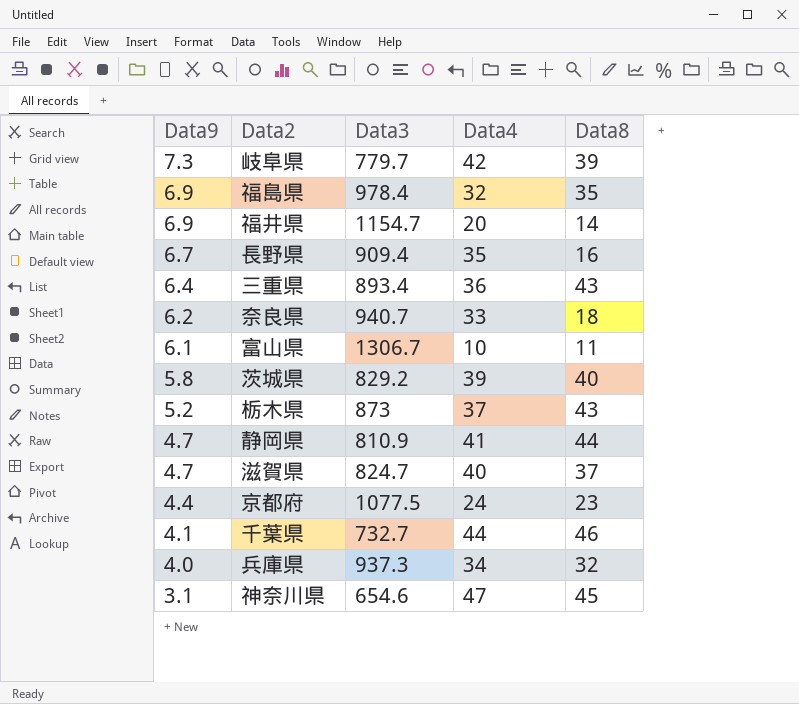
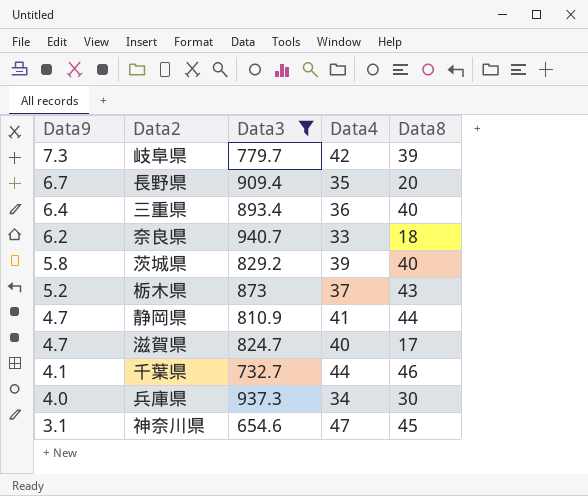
filter: none -> Data3 <= 940.7
長野県 | Data8: 16 -> 20
三重県 | Data8: 43 -> 40
滋賀県 | Data8: 37 -> 17
兵庫県 | Data8: 32 -> 30

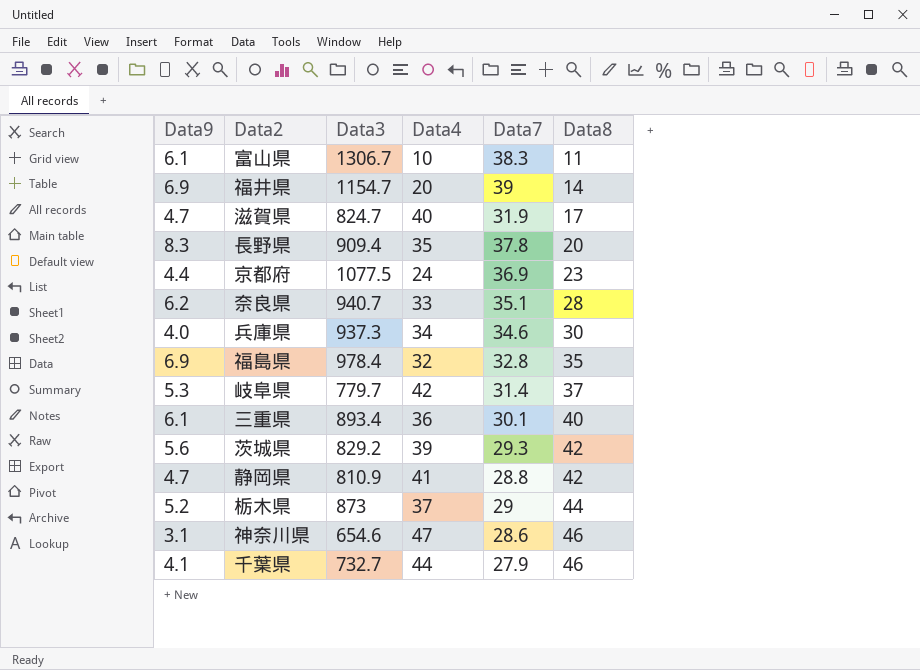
filter: Data3 <= 940.7 -> none
row order: Data9 descending -> Data8 ascending
column Data7 | position: none -> 5
長野県 | Data9: 6.7 -> 8.3
奈良県 | Data8: 18 -> 28
岐阜県 | Data9: 7.3 -> 5.3
岐阜県 | Data8: 39 -> 37
三重県 | Data9: 6.4 -> 6.1
茨城県 | Data9: 5.8 -> 5.6
茨城県 | Data8: 40 -> 42
静岡県 | Data8: 44 -> 42
栃木県 | Data8: 43 -> 44
神奈川県 | Data8: 45 -> 46

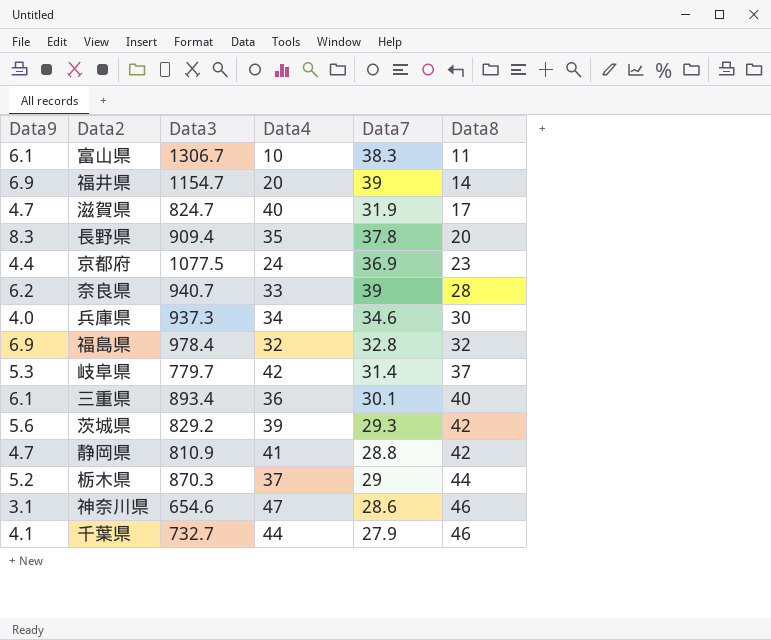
奈良県 | Data7: 35.1 -> 39
福島県 | Data8: 35 -> 32
栃木県 | Data3: 873 -> 870.3

